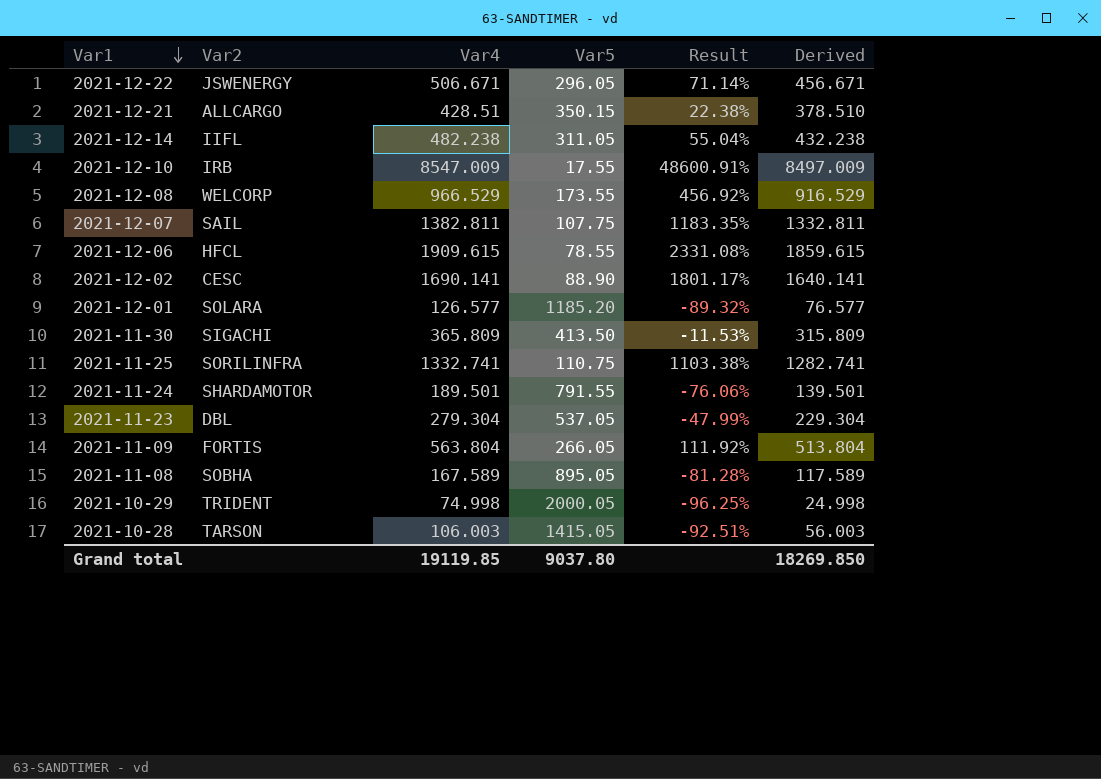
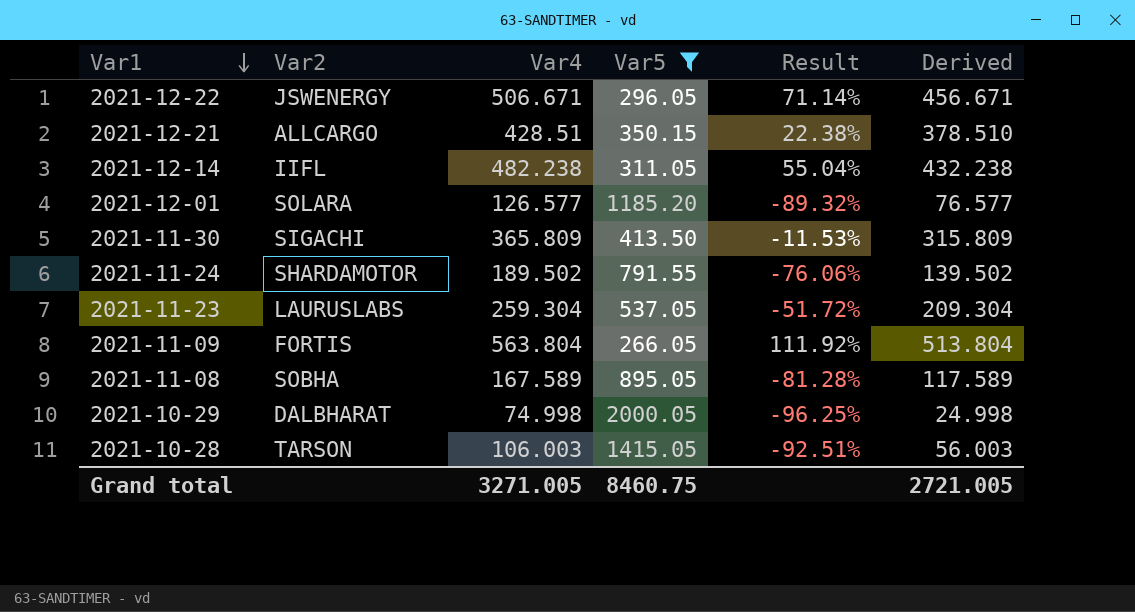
filter: none -> Var5 >= 266.05
2021-11-24 | Var4: 189.501 -> 189.502
2021-11-24 | Derived: 139.501 -> 139.502
2021-11-23 | Var2: DBL -> LAURUSLABS
2021-11-23 | Var4: 279.304 -> 259.304
2021-11-23 | Result: -47.99% -> -51.72%
2021-11-23 | Derived: 229.304 -> 209.304
2021-10-29 | Var2: TRIDENT -> DALBHARAT
Grand total | Var4: 19119.85 -> 3271.005
Grand total | Var5: 9037.80 -> 8460.75
Grand total | Derived: 18269.850 -> 2721.005

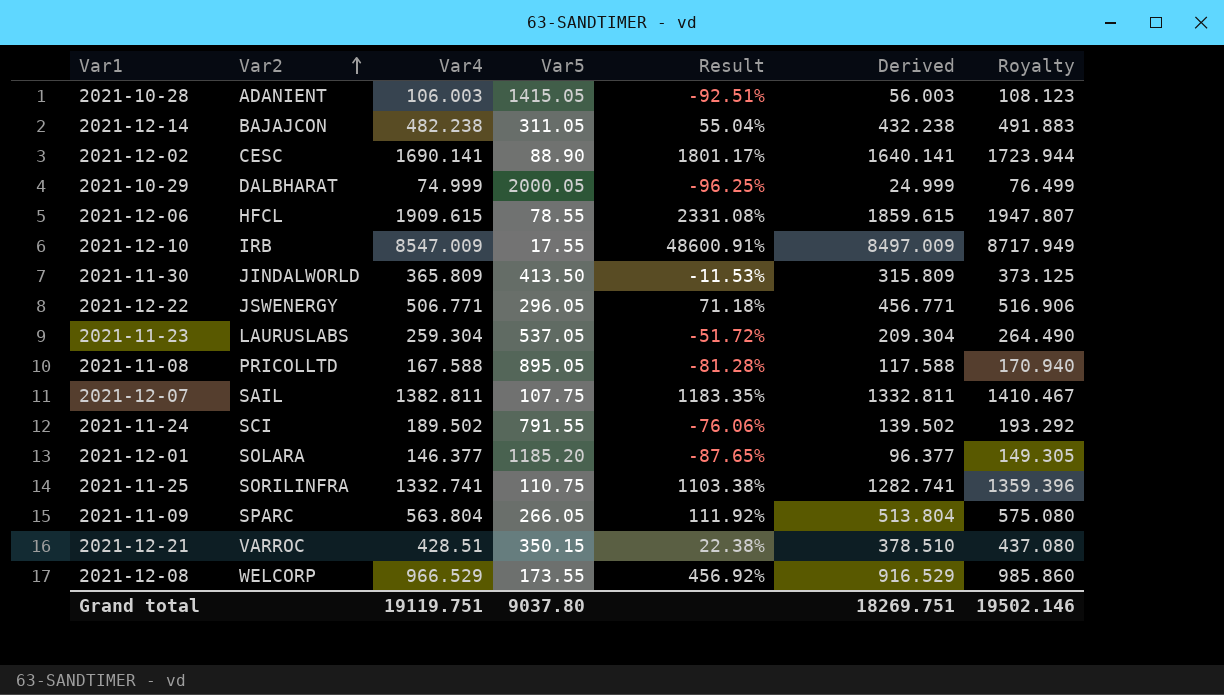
filter: Var5 >= 266.05 -> none
row order: Var1 descending -> Var2 ascending
column Royalty | formula: none -> [Var4] * 1.02
2021-10-28 | Var2: TARSON -> ADANIENT
2021-12-14 | Var2: IIFL -> BAJAJCON
2021-10-29 | Var4: 74.998 -> 74.999
2021-10-29 | Derived: 24.998 -> 24.999
2021-11-30 | Var2: SIGACHI -> JINDALWORLD
2021-12-22 | Var4: 506.671 -> 506.771
2021-12-22 | Result: 71.14% -> 71.18%
2021-12-22 | Derived: 456.671 -> 456.771
2021-11-08 | Var2: SOBHA -> PRICOLLTD
2021-11-08 | Var4: 167.589 -> 167.588
2021-11-08 | Derived: 117.589 -> 117.588
2021-11-24 | Var2: SHARDAMOTOR -> SCI
2021-12-01 | Var4: 126.577 -> 146.377
2021-12-01 | Result: -89.32% -> -87.65%
2021-12-01 | Derived: 76.577 -> 96.377
2021-11-09 | Var2: FORTIS -> SPARC
2021-12-21 | Var2: ALLCARGO -> VARROC
Grand total | Var4: 3271.005 -> 19119.751
Grand total | Var5: 8460.75 -> 9037.80
Grand total | Derived: 2721.005 -> 18269.751

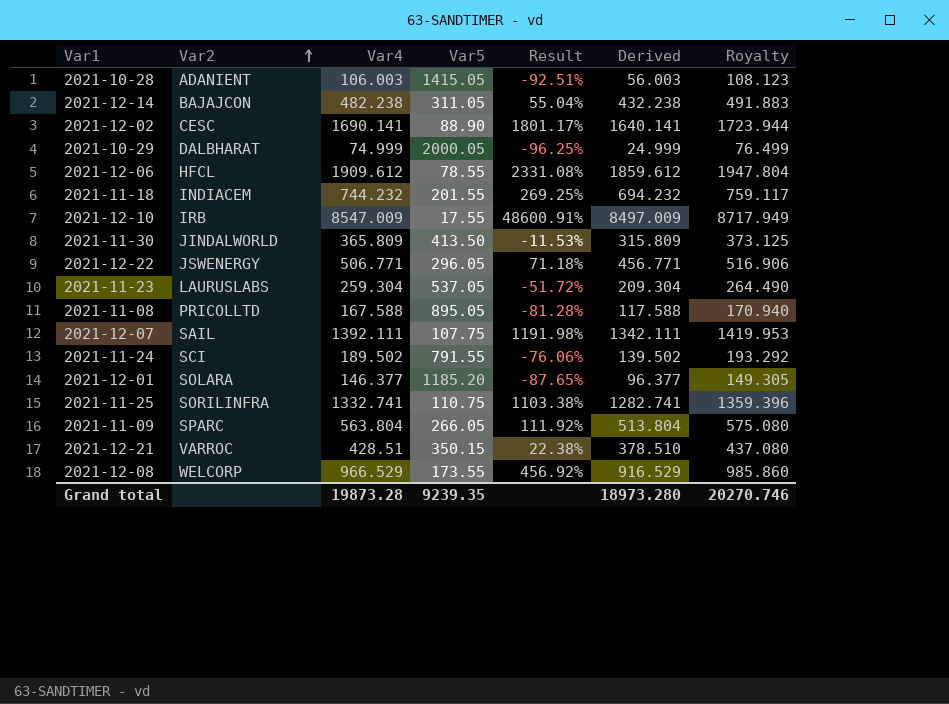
2021-12-06 | Var4: 1909.615 -> 1909.612
2021-12-06 | Derived: 1859.615 -> 1859.612
2021-12-06 | Royalty: 1947.807 -> 1947.804
row 2021-11-18: none -> INDIACEM | 744.232 | 201.55 | 269.25% | 694.232 | 759.117
2021-12-07 | Var4: 1382.811 -> 1392.111
2021-12-07 | Result: 1183.35% -> 1191.98%
2021-12-07 | Derived: 1332.811 -> 1342.111
2021-12-07 | Royalty: 1410.467 -> 1419.953
Grand total | Var4: 19119.751 -> 19873.28
Grand total | Var5: 9037.80 -> 9239.35
Grand total | Derived: 18269.751 -> 18973.280
Grand total | Royalty: 19502.146 -> 20270.746

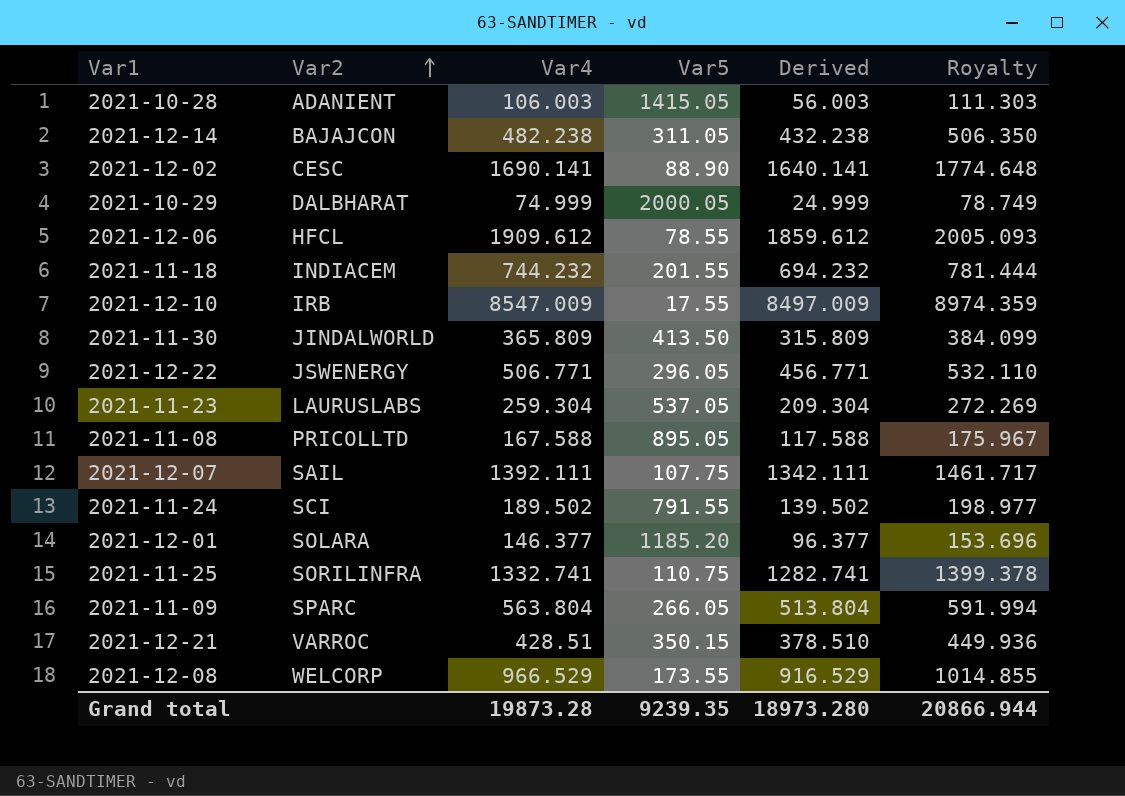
column Result | formula: ([Var4] - [Var5]) / [Var5] -> none
column Royalty | formula: [Var4] * 1.02 -> [Var4] * 1.05
Grand total | Royalty: 20270.746 -> 20866.944

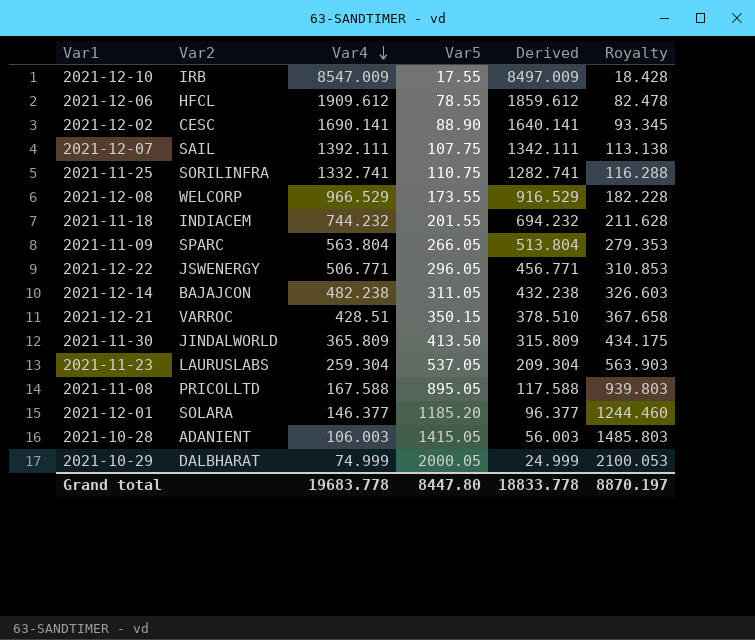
row order: Var2 ascending -> Var4 descending
column Royalty | formula: [Var4] * 1.05 -> [Var5] * 1.05
row 2021-11-24: SCI | 189.502 | 791.55 | 139.502 | 198.977 -> none
Grand total | Var4: 19873.28 -> 19683.778
Grand total | Var5: 9239.35 -> 8447.80
Grand total | Derived: 18973.280 -> 18833.778
Grand total | Royalty: 20866.944 -> 8870.197

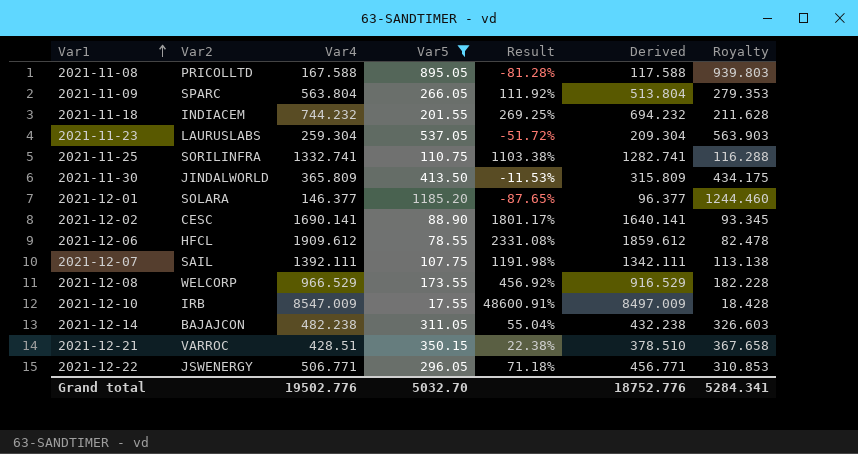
filter: none -> Var5 <= 1185.20
row order: Var4 descending -> Var1 ascending
column Result | formula: none -> ([Var4] - [Var5]) / [Var5]
Grand total | Var4: 19683.778 -> 19502.776
Grand total | Var5: 8447.80 -> 5032.70
Grand total | Derived: 18833.778 -> 18752.776
Grand total | Royalty: 8870.197 -> 5284.341

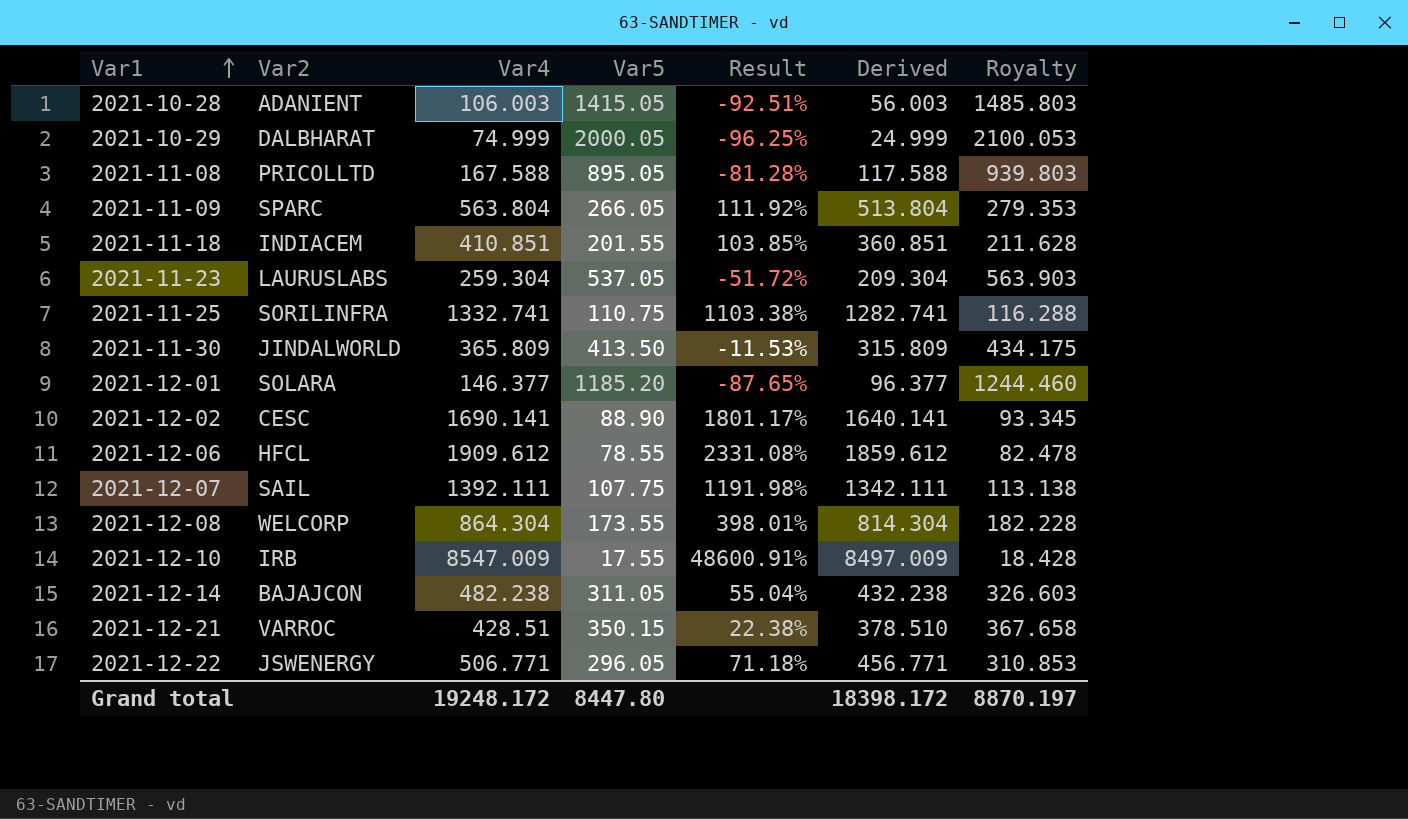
filter: Var5 <= 1185.20 -> none
2021-11-18 | Var4: 744.232 -> 410.851
2021-11-18 | Result: 269.25% -> 103.85%
2021-11-18 | Derived: 694.232 -> 360.851
2021-12-08 | Var4: 966.529 -> 864.304
2021-12-08 | Result: 456.92% -> 398.01%
2021-12-08 | Derived: 916.529 -> 814.304
Grand total | Var4: 19502.776 -> 19248.172
Grand total | Var5: 5032.70 -> 8447.80
Grand total | Derived: 18752.776 -> 18398.172
Grand total | Royalty: 5284.341 -> 8870.197

